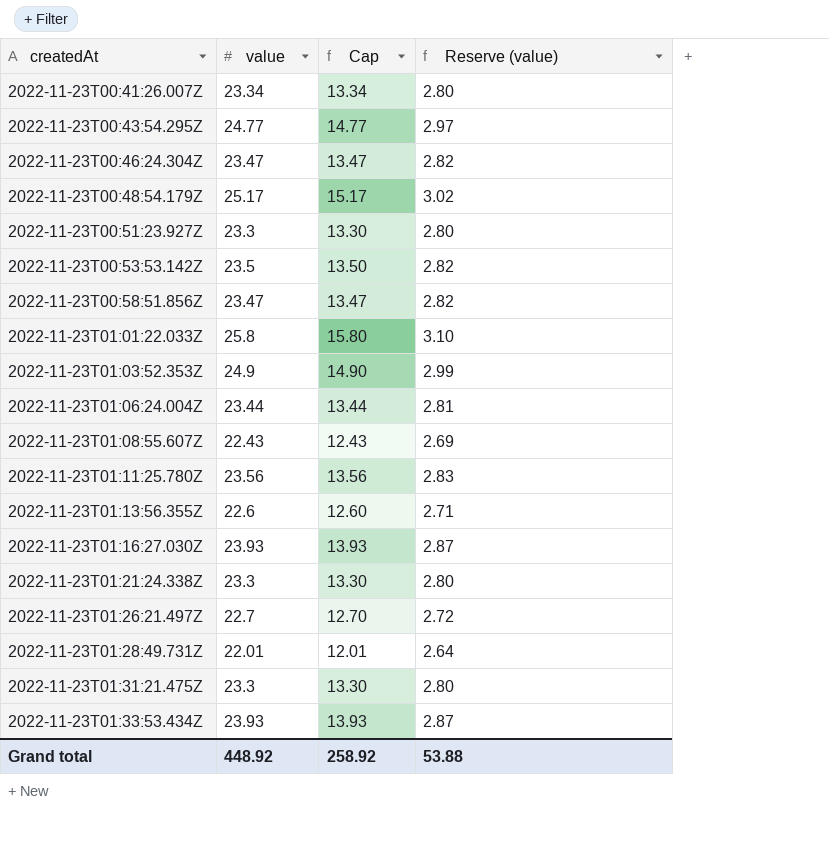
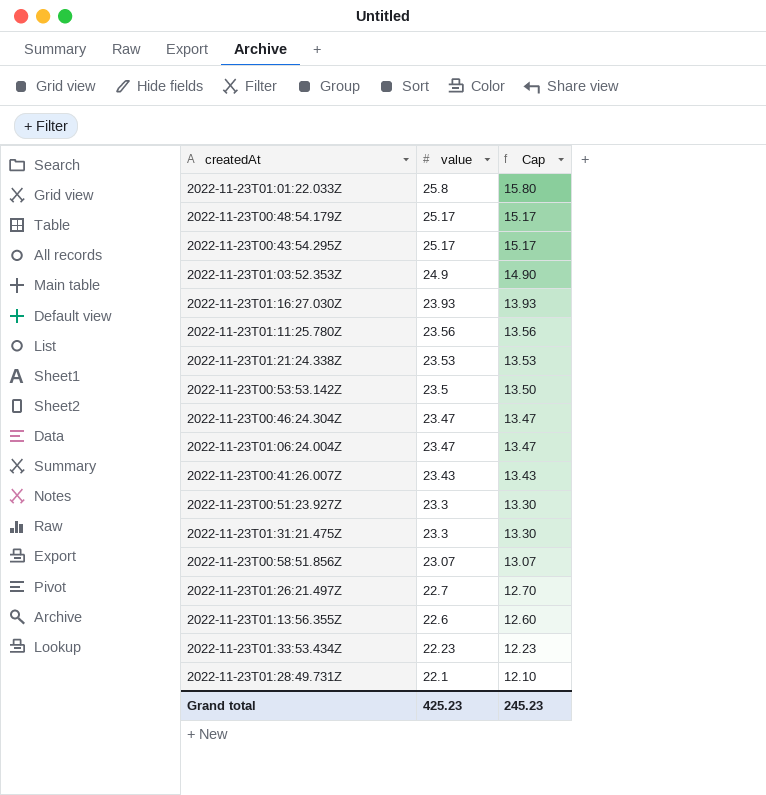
row order: createdAt ascending -> value descending
column Reserve (value) | formula: [value] * 0.12 -> none
row 2022-11-23T01:08:55.607Z: 22.43 | 12.43 | 2.69 -> none
2022-11-23T00:43:54.295Z | value: 24.77 -> 25.17
2022-11-23T00:43:54.295Z | Cap: 14.77 -> 15.17
2022-11-23T01:21:24.338Z | value: 23.3 -> 23.53
2022-11-23T01:21:24.338Z | Cap: 13.30 -> 13.53
2022-11-23T01:06:24.004Z | value: 23.44 -> 23.47
2022-11-23T01:06:24.004Z | Cap: 13.44 -> 13.47
2022-11-23T00:41:26.007Z | value: 23.34 -> 23.43
2022-11-23T00:41:26.007Z | Cap: 13.34 -> 13.43
2022-11-23T00:58:51.856Z | value: 23.47 -> 23.07
2022-11-23T00:58:51.856Z | Cap: 13.47 -> 13.07
2022-11-23T01:33:53.434Z | value: 23.93 -> 22.23
2022-11-23T01:33:53.434Z | Cap: 13.93 -> 12.23
2022-11-23T01:28:49.731Z | value: 22.01 -> 22.1
2022-11-23T01:28:49.731Z | Cap: 12.01 -> 12.10
Grand total | value: 448.92 -> 425.23
Grand total | Cap: 258.92 -> 245.23

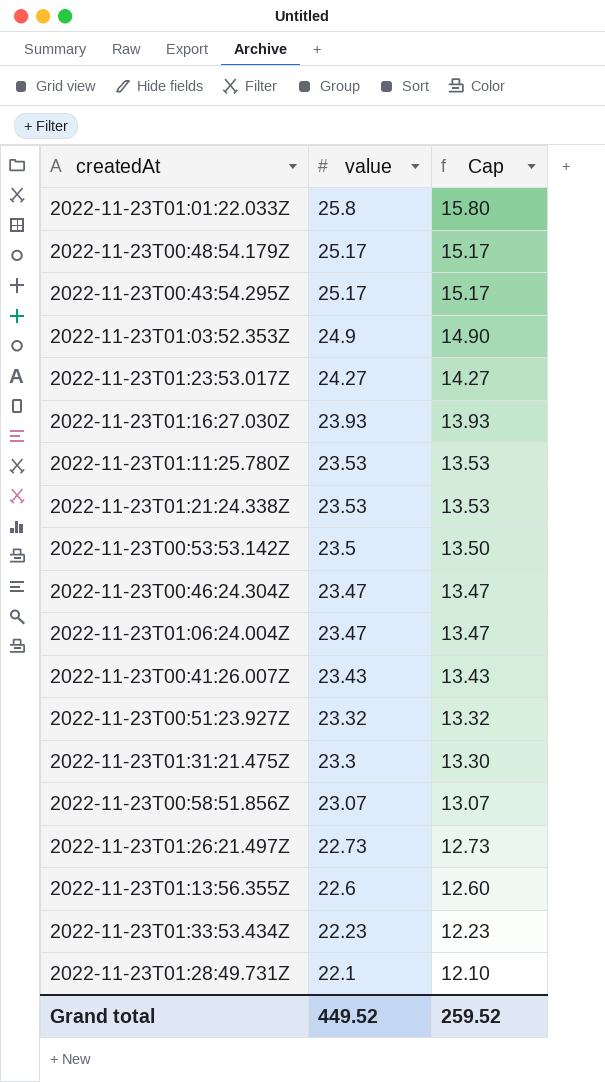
row 2022-11-23T01:23:53.017Z: none -> 24.27 | 14.27
2022-11-23T01:11:25.780Z | value: 23.56 -> 23.53
2022-11-23T01:11:25.780Z | Cap: 13.56 -> 13.53
2022-11-23T00:51:23.927Z | value: 23.3 -> 23.32
2022-11-23T00:51:23.927Z | Cap: 13.30 -> 13.32
2022-11-23T01:26:21.497Z | value: 22.7 -> 22.73
2022-11-23T01:26:21.497Z | Cap: 12.70 -> 12.73
Grand total | value: 425.23 -> 449.52
Grand total | Cap: 245.23 -> 259.52

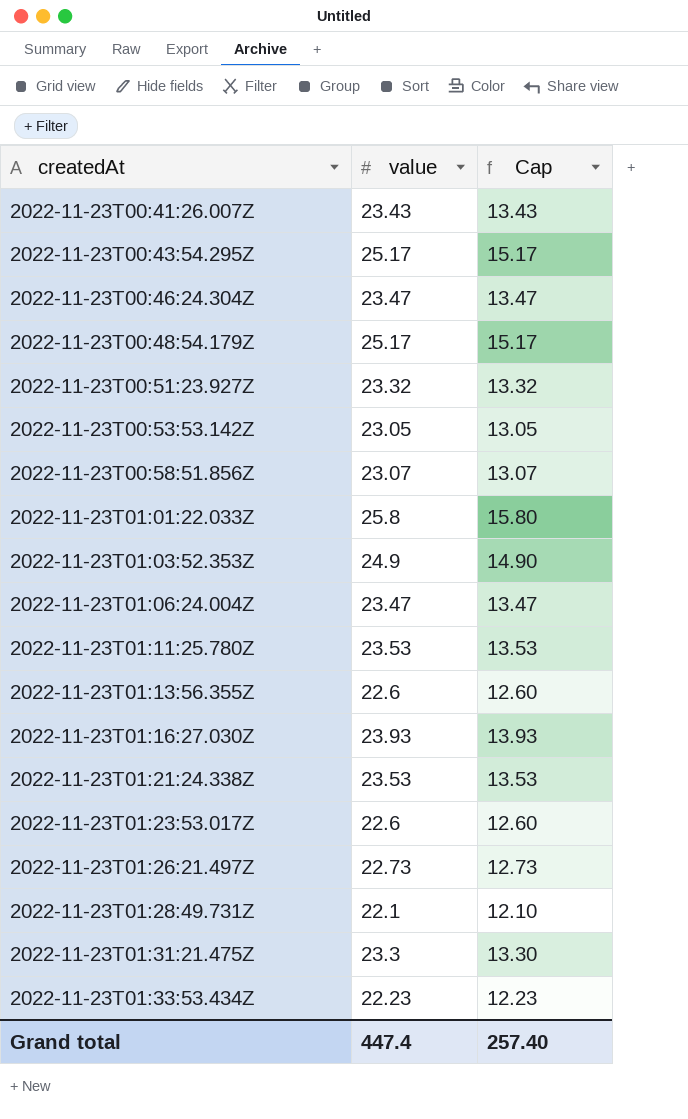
row order: value descending -> createdAt ascending
2022-11-23T00:53:53.142Z | value: 23.5 -> 23.05
2022-11-23T00:53:53.142Z | Cap: 13.50 -> 13.05
2022-11-23T01:23:53.017Z | value: 24.27 -> 22.6
2022-11-23T01:23:53.017Z | Cap: 14.27 -> 12.60
Grand total | value: 449.52 -> 447.4
Grand total | Cap: 259.52 -> 257.40

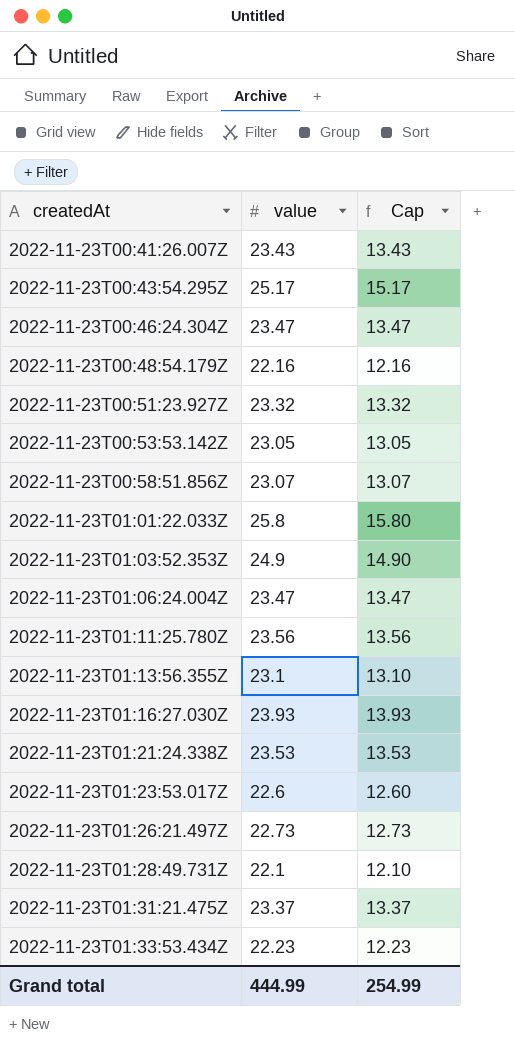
2022-11-23T00:48:54.179Z | value: 25.17 -> 22.16
2022-11-23T00:48:54.179Z | Cap: 15.17 -> 12.16
2022-11-23T01:11:25.780Z | value: 23.53 -> 23.56
2022-11-23T01:11:25.780Z | Cap: 13.53 -> 13.56
2022-11-23T01:13:56.355Z | value: 22.6 -> 23.1
2022-11-23T01:13:56.355Z | Cap: 12.60 -> 13.10
2022-11-23T01:31:21.475Z | value: 23.3 -> 23.37
2022-11-23T01:31:21.475Z | Cap: 13.30 -> 13.37
Grand total | value: 447.4 -> 444.99
Grand total | Cap: 257.40 -> 254.99

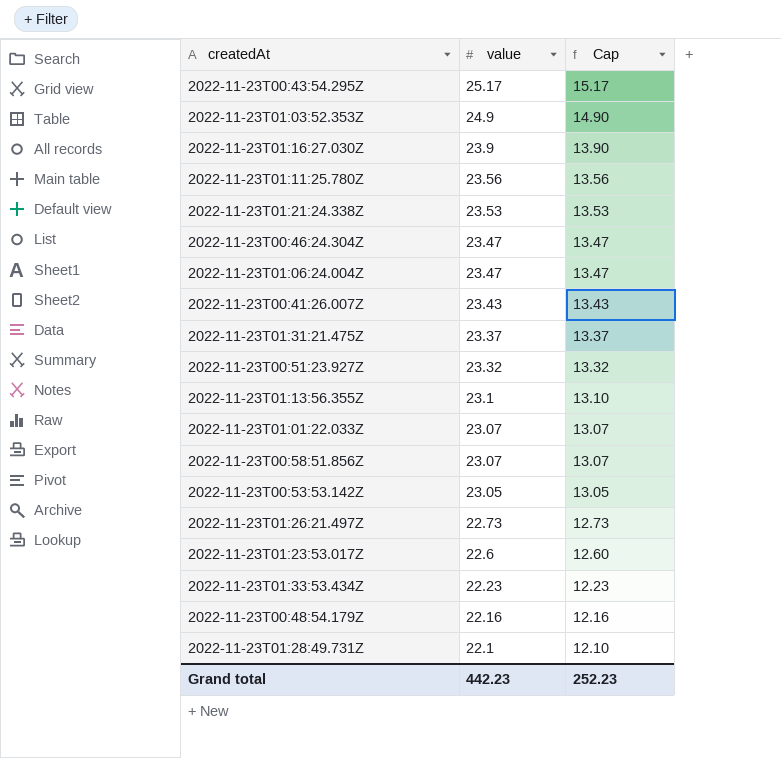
row order: createdAt ascending -> value descending
2022-11-23T01:16:27.030Z | value: 23.93 -> 23.9
2022-11-23T01:16:27.030Z | Cap: 13.93 -> 13.90
2022-11-23T01:01:22.033Z | value: 25.8 -> 23.07
2022-11-23T01:01:22.033Z | Cap: 15.80 -> 13.07
Grand total | value: 444.99 -> 442.23
Grand total | Cap: 254.99 -> 252.23

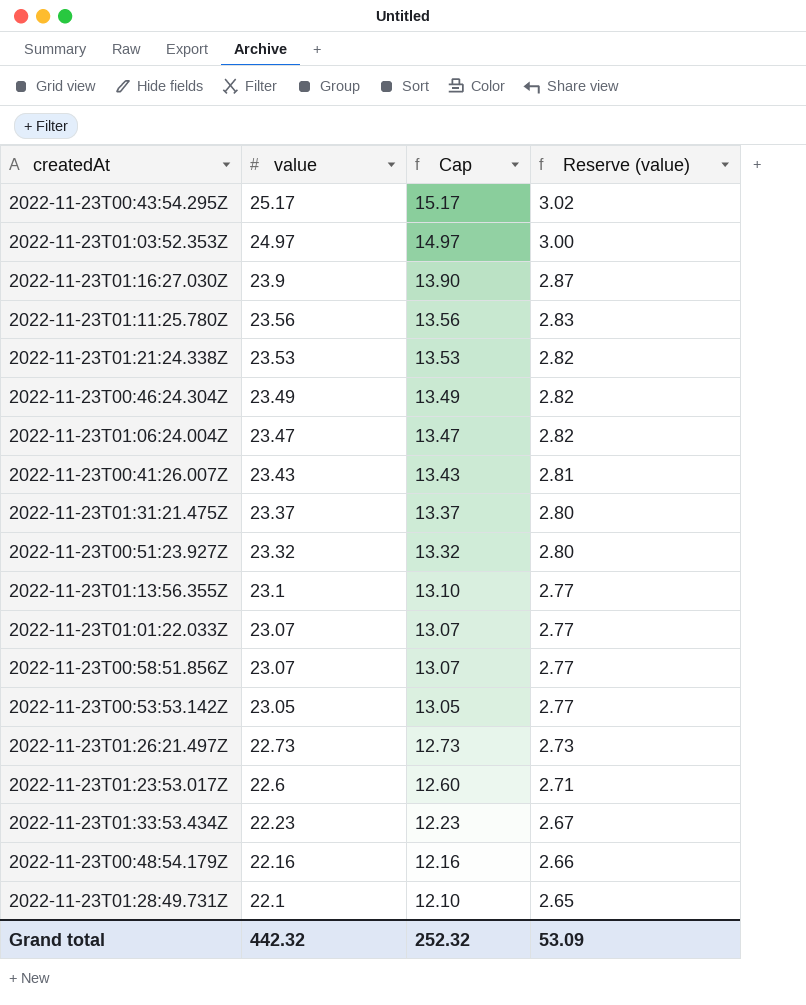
column Reserve (value) | formula: none -> [value] * 0.12
2022-11-23T01:03:52.353Z | value: 24.9 -> 24.97
2022-11-23T01:03:52.353Z | Cap: 14.90 -> 14.97
2022-11-23T00:46:24.304Z | value: 23.47 -> 23.49
2022-11-23T00:46:24.304Z | Cap: 13.47 -> 13.49
Grand total | value: 442.23 -> 442.32
Grand total | Cap: 252.23 -> 252.32

